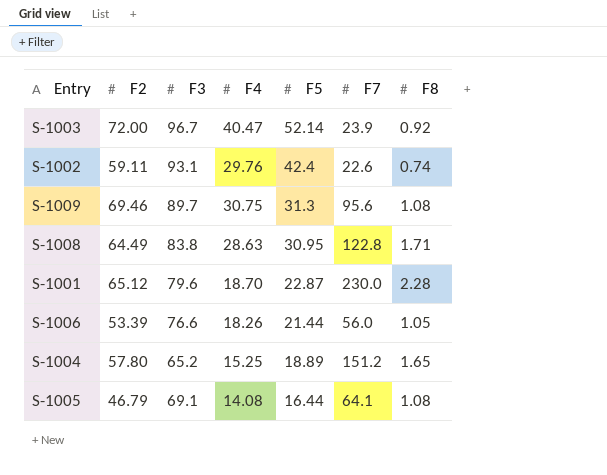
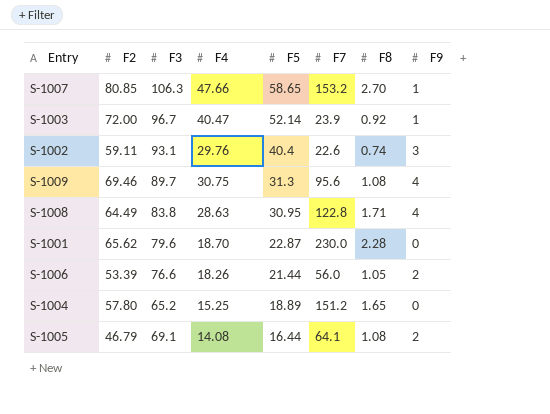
column F9 | position: none -> 8
row S-1007: none -> 80.85 | 106.3 | 47.66 | 58.65 | 153.2 | 2.70 | 1
S-1002 | F5: 42.4 -> 40.4
S-1001 | F2: 65.12 -> 65.62

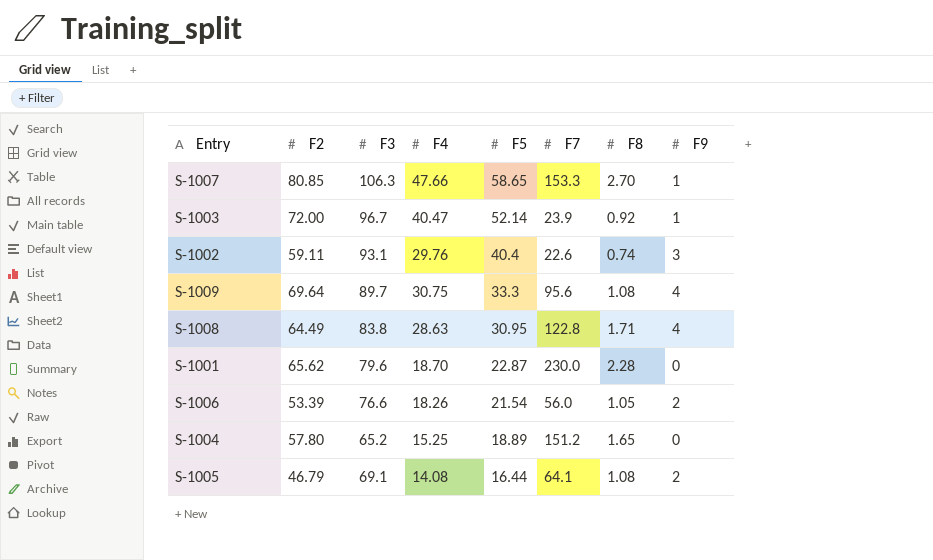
S-1007 | F7: 153.2 -> 153.3
S-1009 | F2: 69.46 -> 69.64
S-1009 | F5: 31.3 -> 33.3
S-1006 | F5: 21.44 -> 21.54

